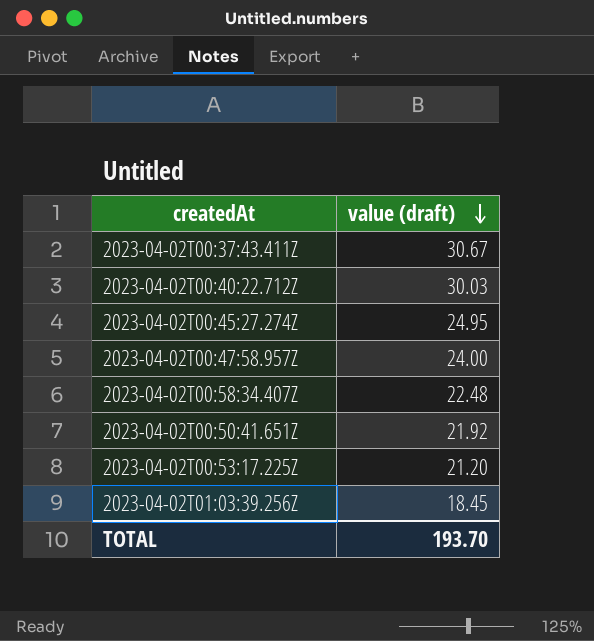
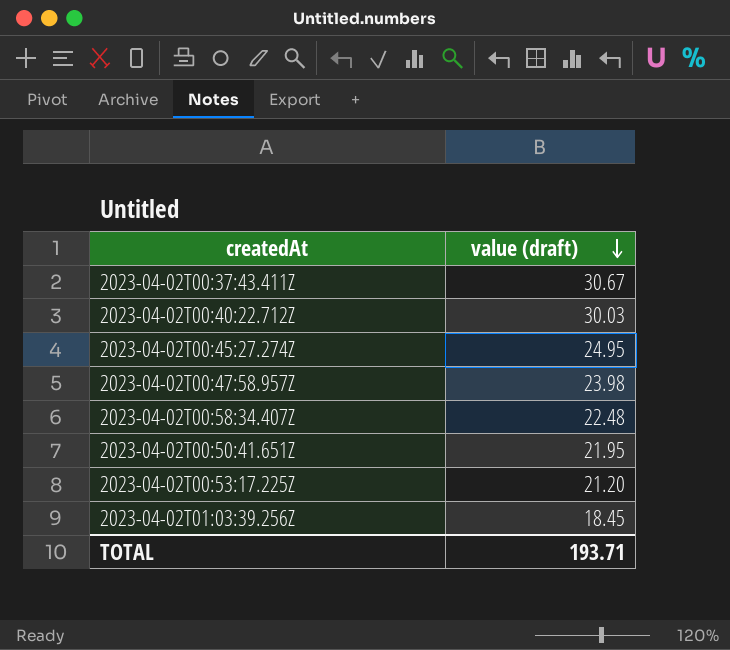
2023-04-02T00:47:58.957Z | value (draft): 24.00 -> 23.98
2023-04-02T00:50:41.651Z | value (draft): 21.92 -> 21.95
TOTAL | value (draft): 193.70 -> 193.71

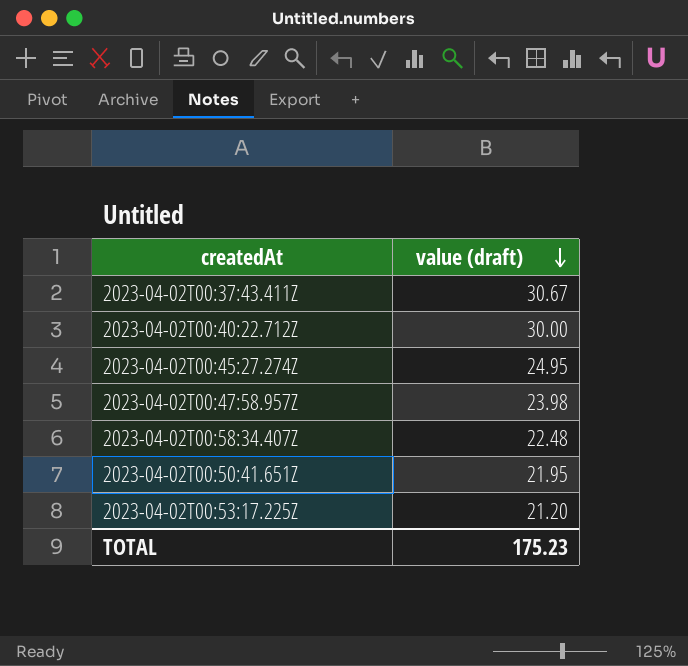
row 2023-04-02T01:03:39.256Z: 18.45 -> none
2023-04-02T00:40:22.712Z | value (draft): 30.03 -> 30.00
TOTAL | value (draft): 193.71 -> 175.23

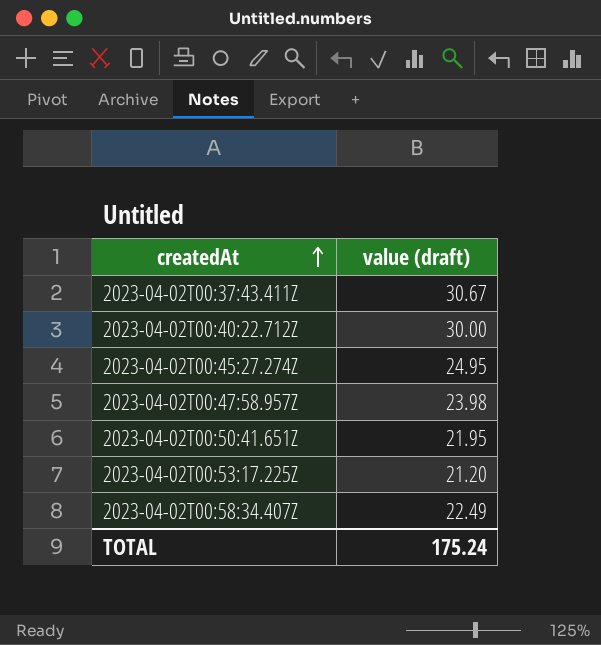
row order: value (draft) descending -> createdAt ascending
2023-04-02T00:58:34.407Z | value (draft): 22.48 -> 22.49
TOTAL | value (draft): 175.23 -> 175.24

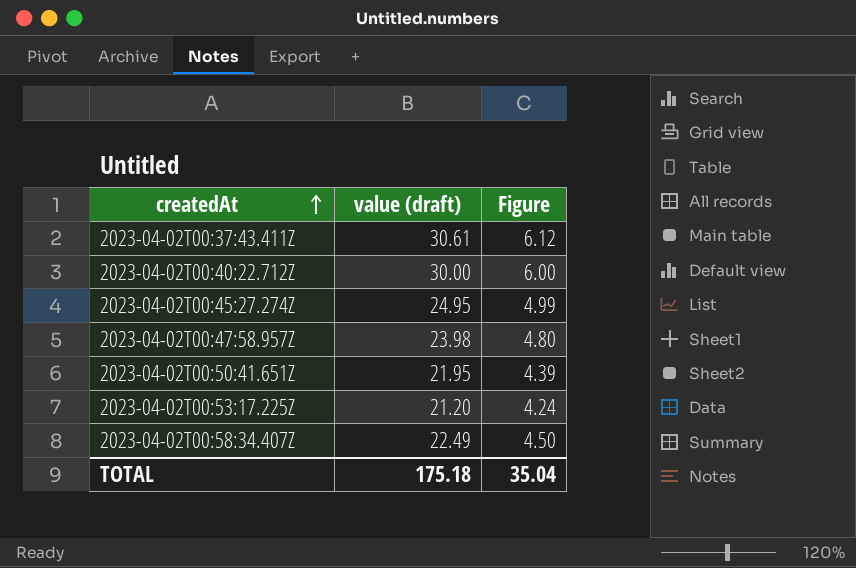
column Figure | formula: none -> [value (draft)] * 0.2
2023-04-02T00:37:43.411Z | value (draft): 30.67 -> 30.61
TOTAL | value (draft): 175.24 -> 175.18

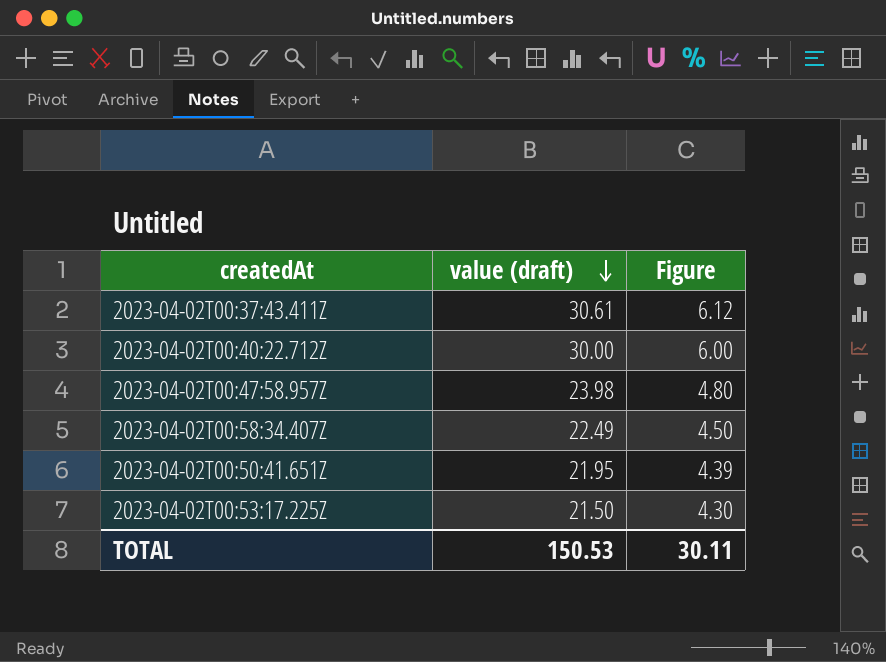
row order: createdAt ascending -> value (draft) descending
row 2023-04-02T00:45:27.274Z: 24.95 | 4.99 -> none
2023-04-02T00:53:17.225Z | value (draft): 21.20 -> 21.50
2023-04-02T00:53:17.225Z | Figure: 4.24 -> 4.30
TOTAL | value (draft): 175.18 -> 150.53
TOTAL | Figure: 35.04 -> 30.11

